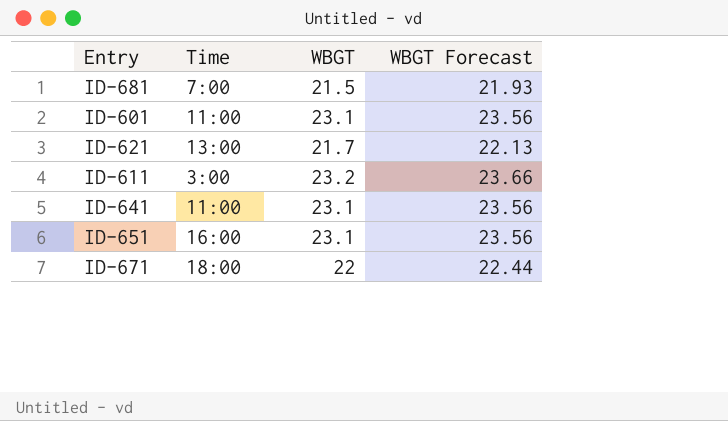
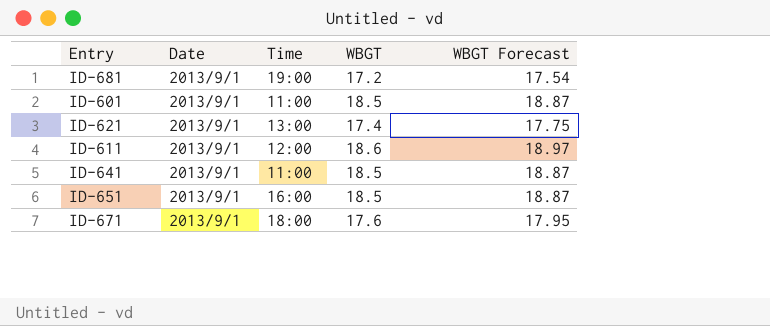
column Date | position: none -> 2
ID-681 | Time: 7:00 -> 19:00
ID-681 | WBGT: 21.5 -> 17.2
ID-681 | WBGT Forecast: 21.93 -> 17.54
ID-601 | WBGT: 23.1 -> 18.5
ID-601 | WBGT Forecast: 23.56 -> 18.87
ID-621 | WBGT: 21.7 -> 17.4
ID-621 | WBGT Forecast: 22.13 -> 17.75
ID-611 | Time: 3:00 -> 12:00
ID-611 | WBGT: 23.2 -> 18.6
ID-611 | WBGT Forecast: 23.66 -> 18.97
ID-641 | WBGT: 23.1 -> 18.5
ID-641 | WBGT Forecast: 23.56 -> 18.87
ID-651 | WBGT: 23.1 -> 18.5
ID-651 | WBGT Forecast: 23.56 -> 18.87
ID-671 | WBGT: 22 -> 17.6
ID-671 | WBGT Forecast: 22.44 -> 17.95

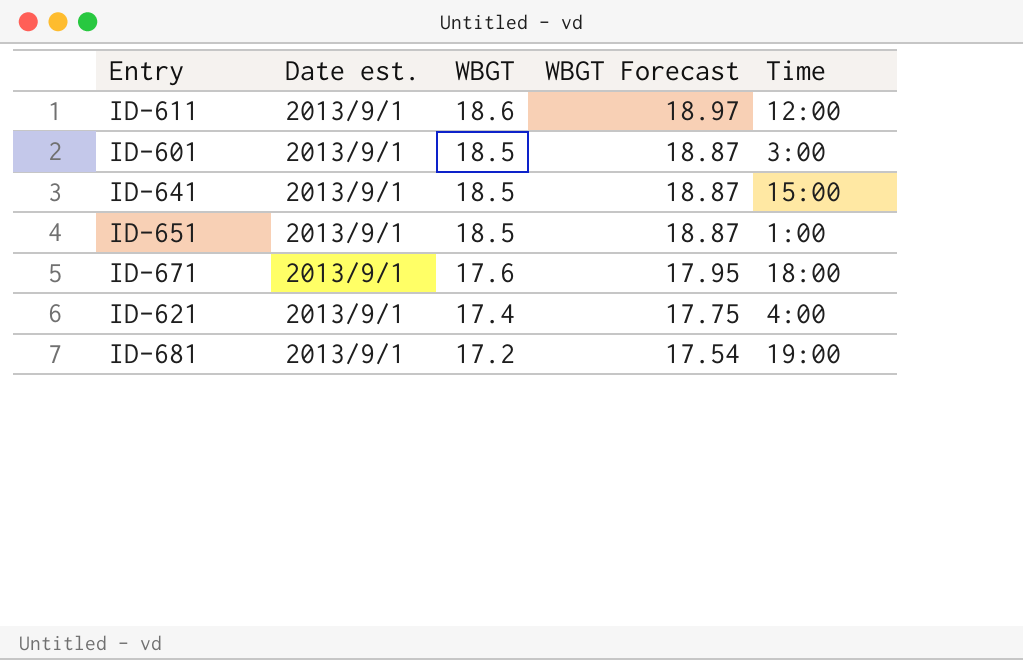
row order: none -> WBGT descending
column name: Date -> Date est.
column Time | position: 3 -> 5
ID-601 | Time: 11:00 -> 3:00
ID-641 | Time: 11:00 -> 15:00
ID-651 | Time: 16:00 -> 1:00
ID-621 | Time: 13:00 -> 4:00

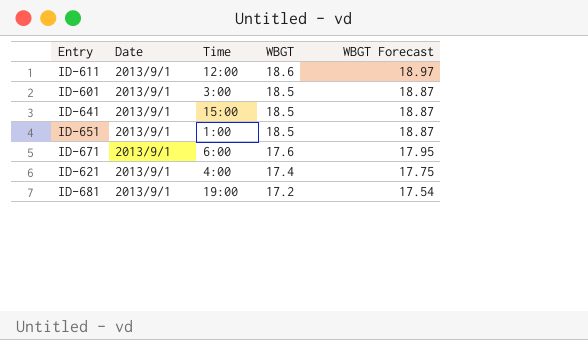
column name: Date est. -> Date
column Time | position: 5 -> 3
ID-671 | Time: 18:00 -> 6:00

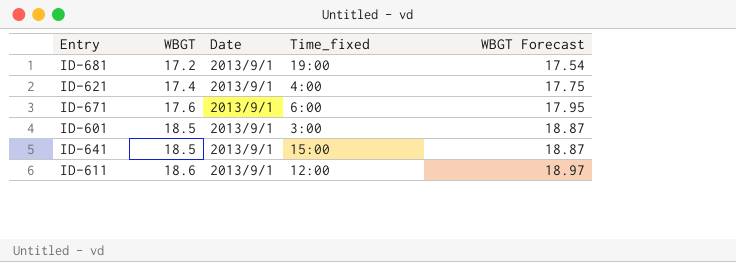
row order: WBGT descending -> WBGT ascending
column WBGT | position: 4 -> 2
column name: Time -> Time_fixed
row ID-651: 2013/9/1 | 1:00 | 18.5 | 18.87 -> none

